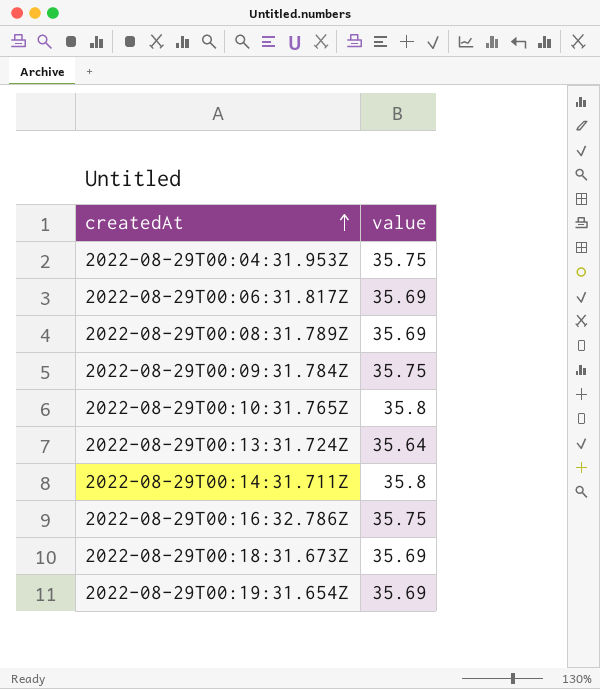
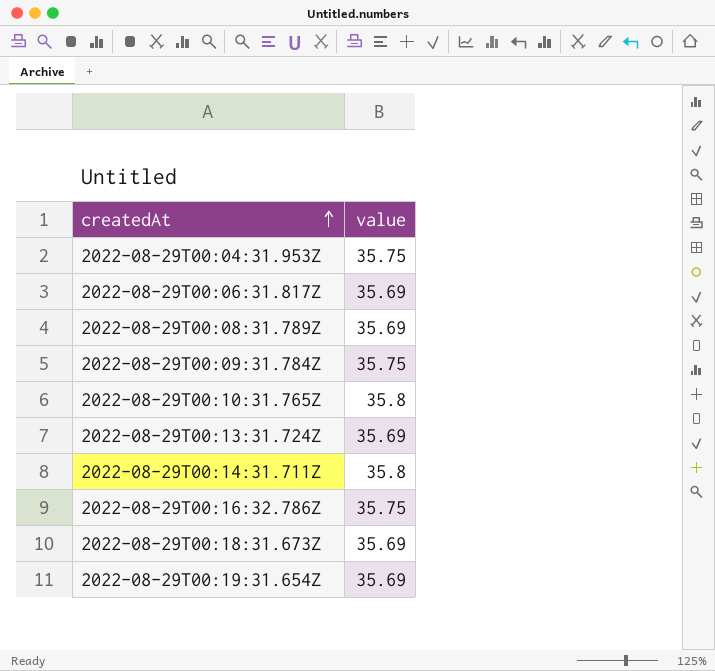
2022-08-29T00:13:31.724Z | value: 35.64 -> 35.69

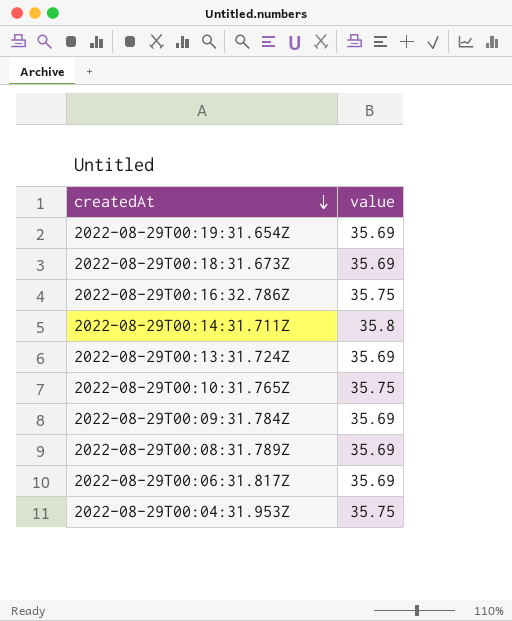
row order: createdAt ascending -> createdAt descending
2022-08-29T00:10:31.765Z | value: 35.8 -> 35.75
2022-08-29T00:09:31.784Z | value: 35.75 -> 35.69

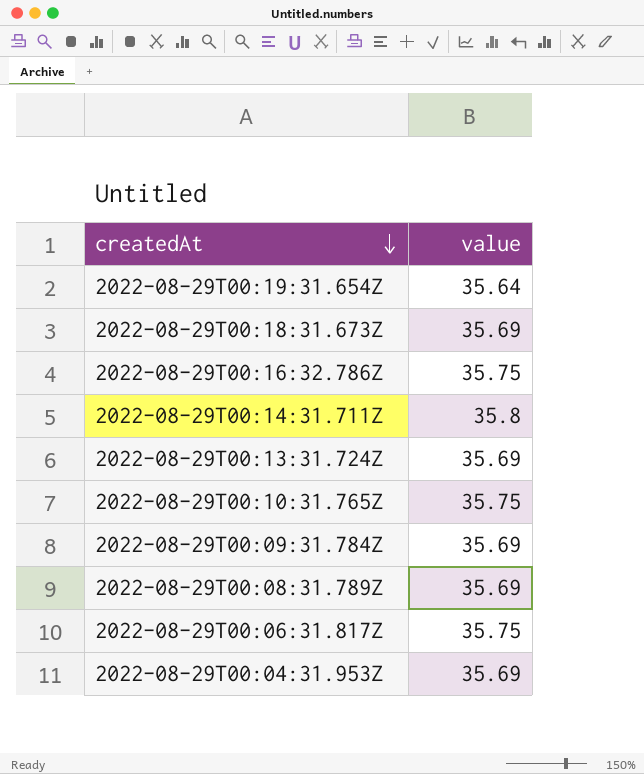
2022-08-29T00:19:31.654Z | value: 35.69 -> 35.64
2022-08-29T00:06:31.817Z | value: 35.69 -> 35.75
2022-08-29T00:04:31.953Z | value: 35.75 -> 35.69

